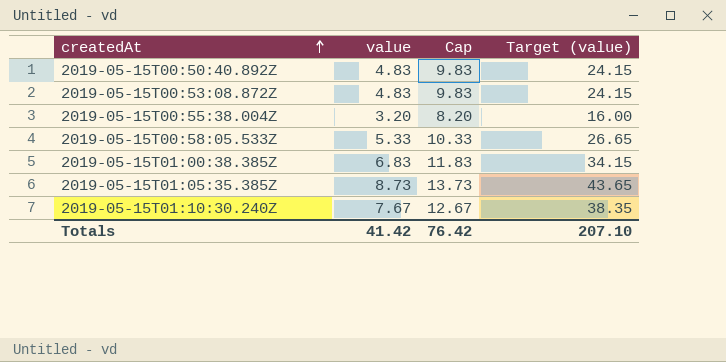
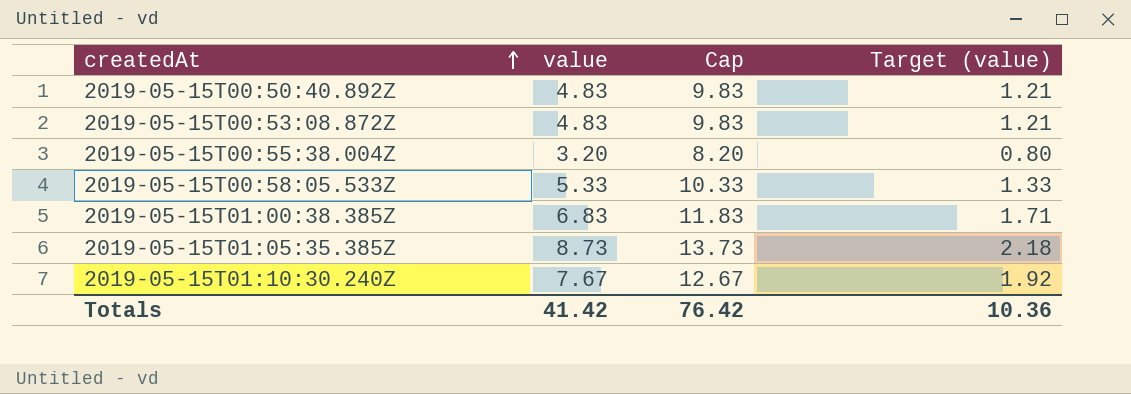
column Target (value) | formula: [value] * 5 -> [value] * 0.25
Totals | Target (value): 207.10 -> 10.36

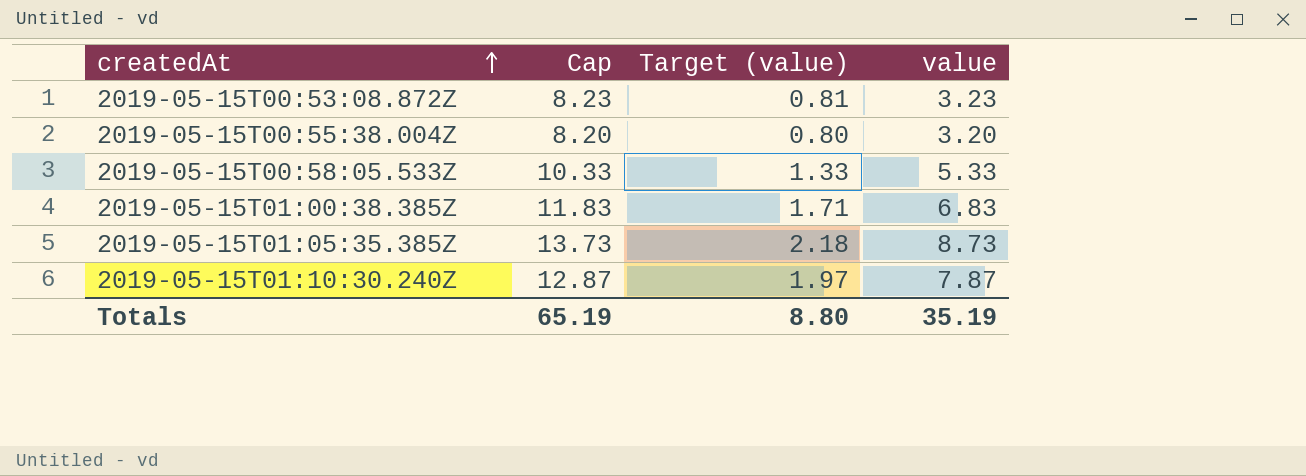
column value | position: 2 -> 4
row 2019-05-15T00:50:40.892Z: 4.83 | 9.83 | 1.21 -> none
2019-05-15T00:53:08.872Z | Cap: 9.83 -> 8.23
2019-05-15T00:53:08.872Z | Target (value): 1.21 -> 0.81
2019-05-15T00:53:08.872Z | value: 4.83 -> 3.23
2019-05-15T01:10:30.240Z | Cap: 12.67 -> 12.87
2019-05-15T01:10:30.240Z | Target (value): 1.92 -> 1.97
2019-05-15T01:10:30.240Z | value: 7.67 -> 7.87
Totals | Cap: 76.42 -> 65.19
Totals | Target (value): 10.36 -> 8.80
Totals | value: 41.42 -> 35.19

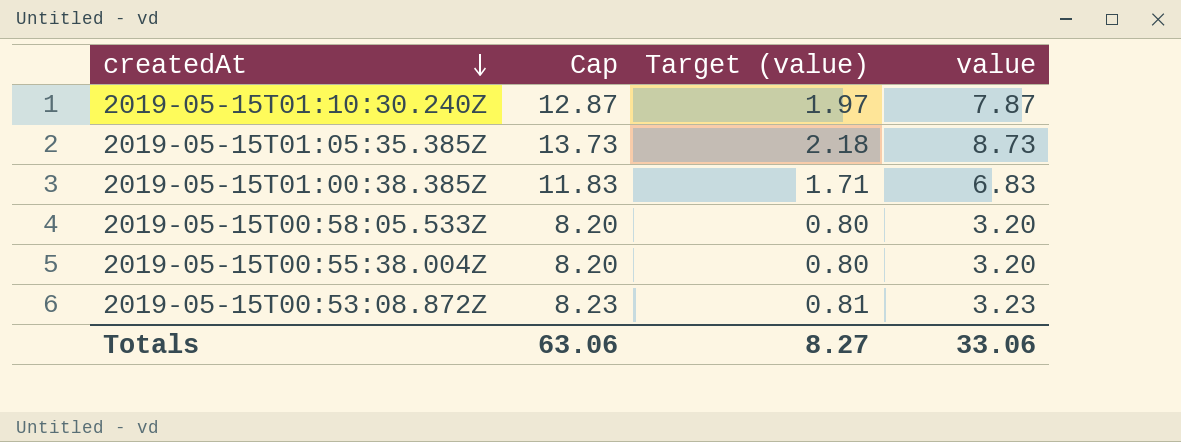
row order: createdAt ascending -> createdAt descending
2019-05-15T00:58:05.533Z | Cap: 10.33 -> 8.20
2019-05-15T00:58:05.533Z | Target (value): 1.33 -> 0.80
2019-05-15T00:58:05.533Z | value: 5.33 -> 3.20
Totals | Cap: 65.19 -> 63.06
Totals | Target (value): 8.80 -> 8.27
Totals | value: 35.19 -> 33.06

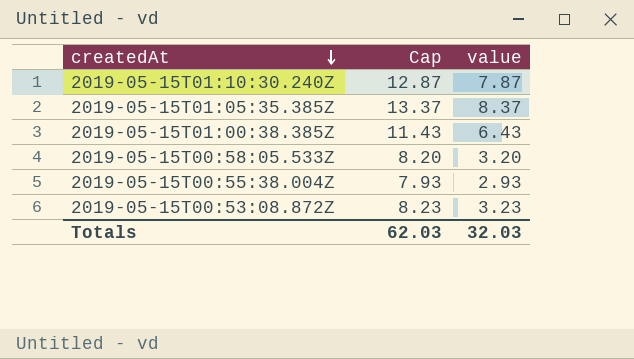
column Target (value) | formula: [value] * 0.25 -> none
2019-05-15T01:05:35.385Z | Cap: 13.73 -> 13.37
2019-05-15T01:05:35.385Z | value: 8.73 -> 8.37
2019-05-15T01:00:38.385Z | Cap: 11.83 -> 11.43
2019-05-15T01:00:38.385Z | value: 6.83 -> 6.43
2019-05-15T00:55:38.004Z | Cap: 8.20 -> 7.93
2019-05-15T00:55:38.004Z | value: 3.20 -> 2.93
Totals | Cap: 63.06 -> 62.03
Totals | value: 33.06 -> 32.03

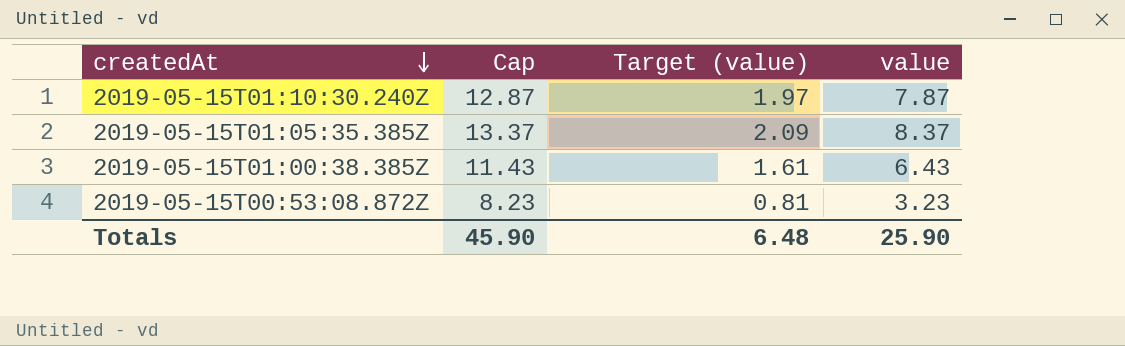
column Target (value) | formula: none -> [value] * 0.25
row 2019-05-15T00:58:05.533Z: 8.20 | 3.20 -> none
row 2019-05-15T00:55:38.004Z: 7.93 | 2.93 -> none
Totals | Cap: 62.03 -> 45.90
Totals | value: 32.03 -> 25.90

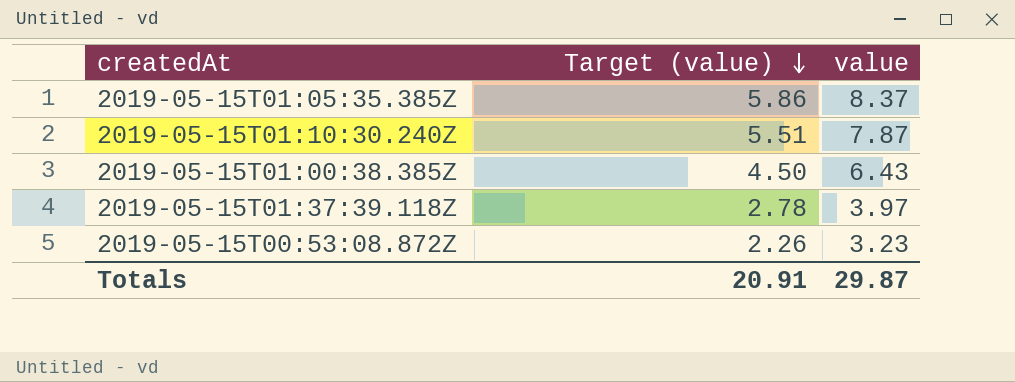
row order: createdAt descending -> Target (value) descending
column Cap | formula: [value] + 5 -> none
column Target (value) | formula: [value] * 0.25 -> [value] * 0.7
row 2019-05-15T01:37:39.118Z: none -> 2.78 | 3.97
Totals | Target (value): 6.48 -> 20.91
Totals | value: 25.90 -> 29.87

